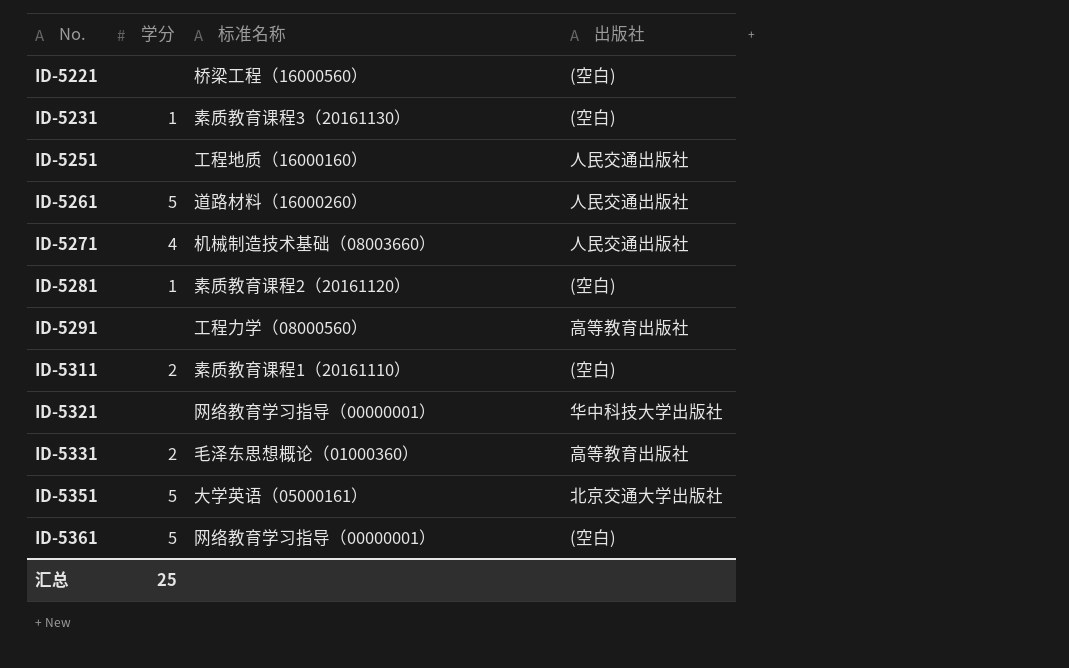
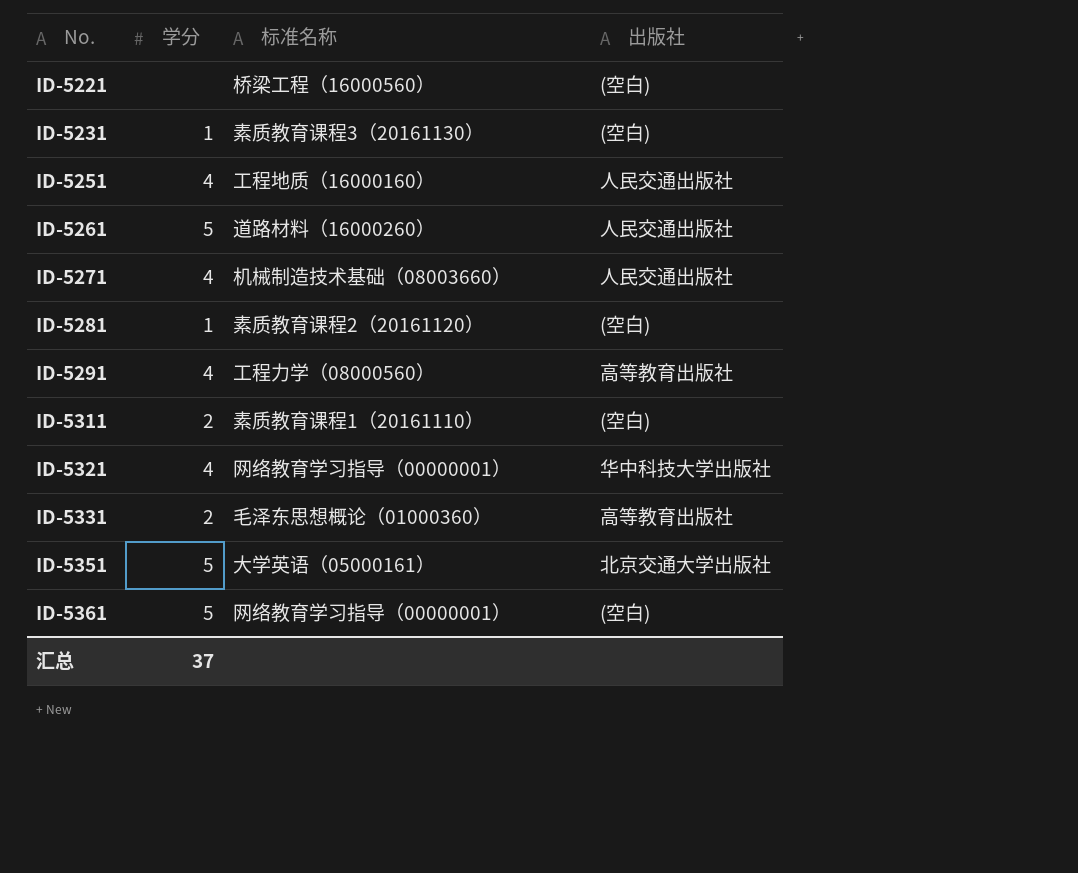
ID-5251 | 学分: none -> 4
ID-5291 | 学分: none -> 4
ID-5321 | 学分: none -> 4
汇总 | 学分: 25 -> 37

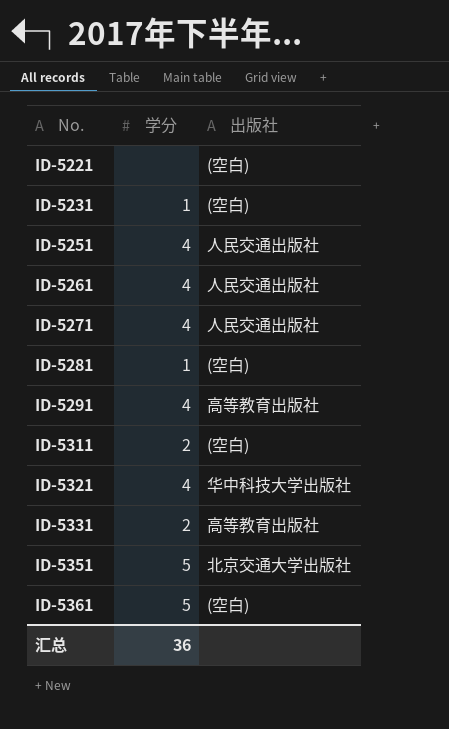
column 标准名称 | position: 3 -> none
ID-5261 | 学分: 5 -> 4
汇总 | 学分: 37 -> 36

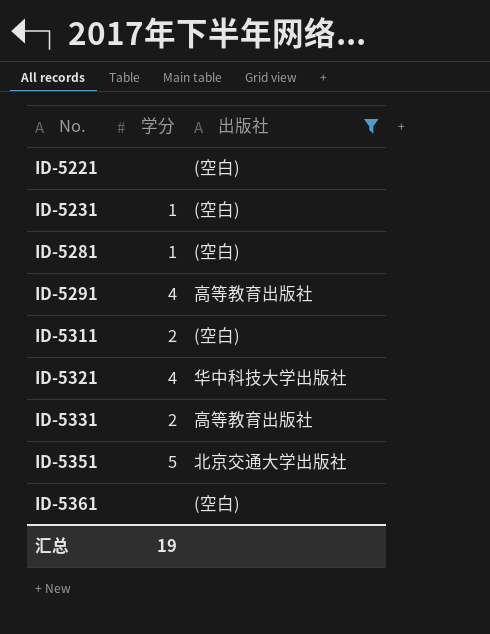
filter: none -> 出版社 != 人民交通出版社
ID-5361 | 学分: 5 -> none
汇总 | 学分: 36 -> 19

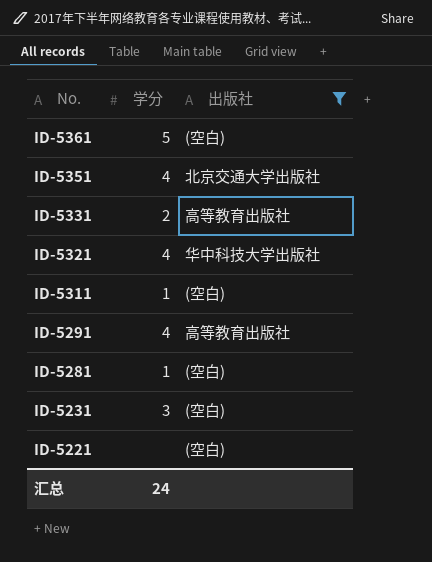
row order: No. ascending -> No. descending
ID-5361 | 学分: none -> 5
ID-5351 | 学分: 5 -> 4
ID-5311 | 学分: 2 -> 1
ID-5231 | 学分: 1 -> 3
汇总 | 学分: 19 -> 24

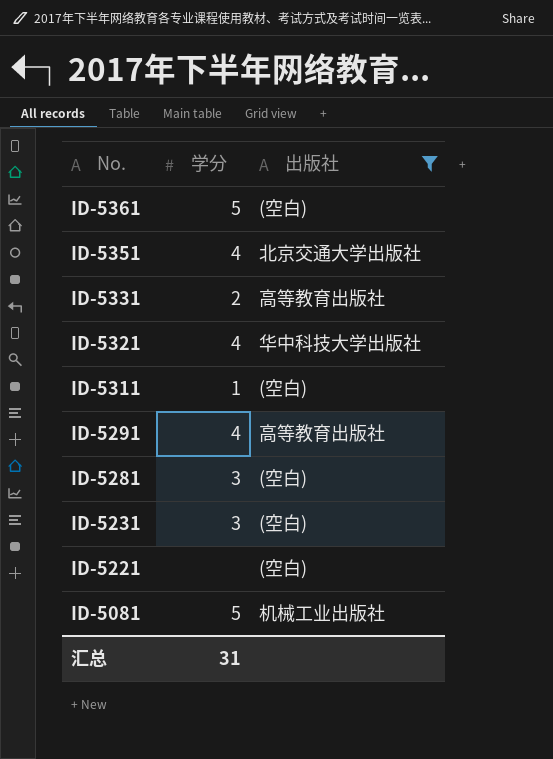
ID-5281 | 学分: 1 -> 3
row ID-5081: none -> 5 | 机械工业出版社
汇总 | 学分: 24 -> 31

